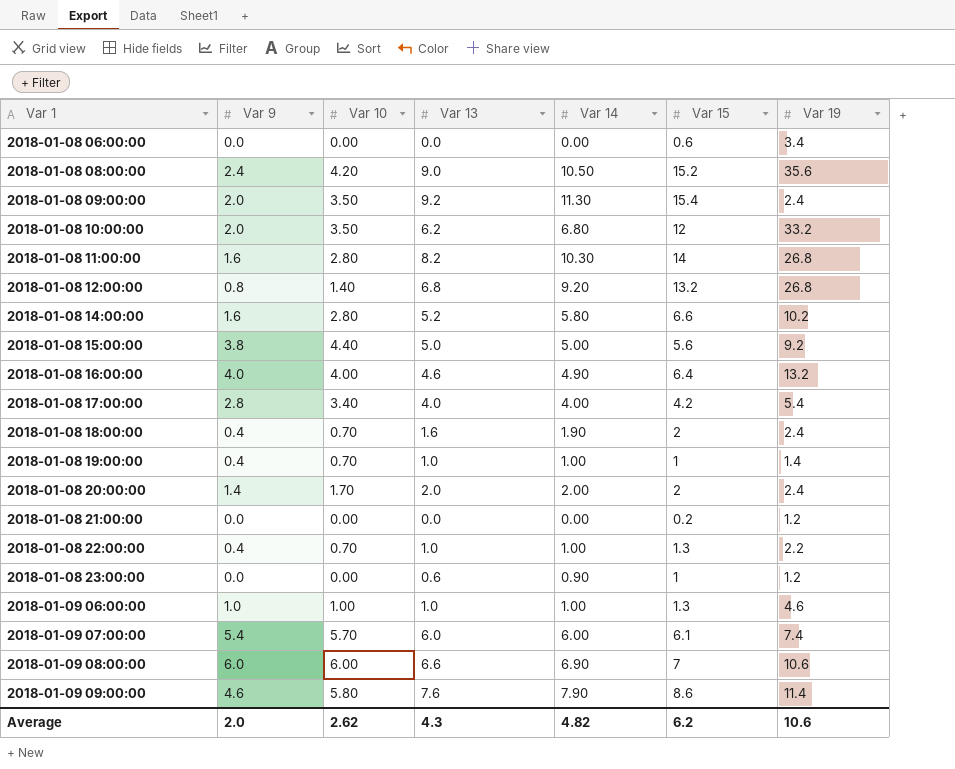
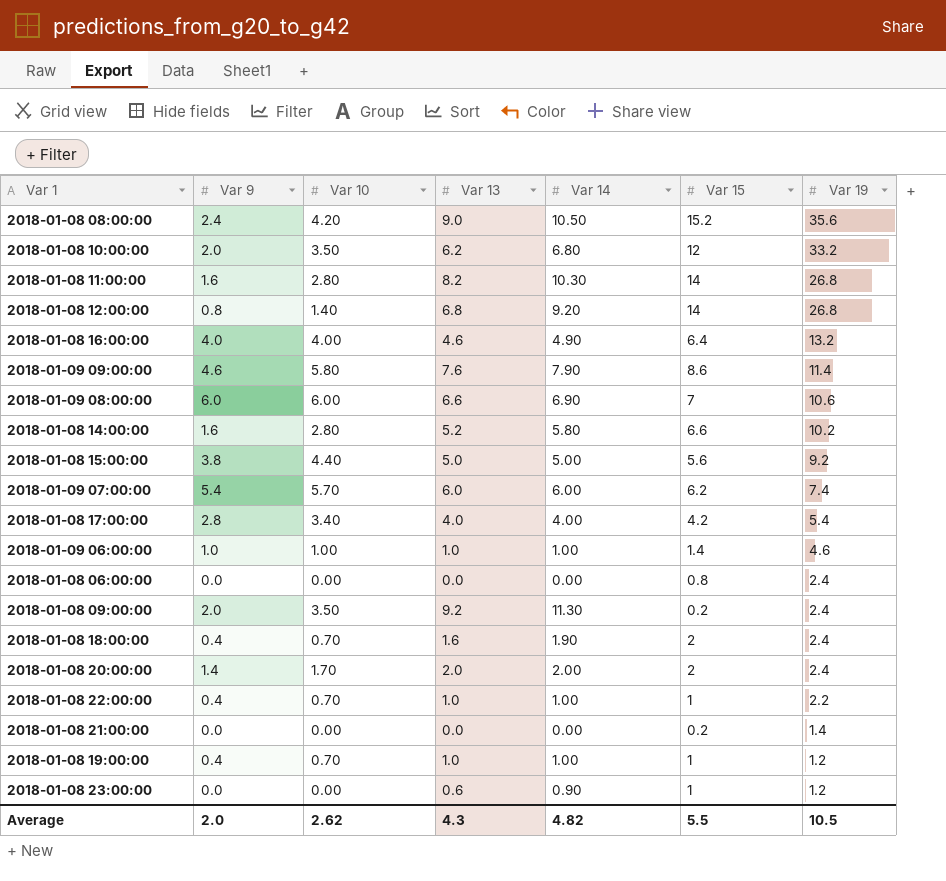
row order: Var 1 ascending -> Var 19 descending
2018-01-08 12:00:00 | Var 15: 13.2 -> 14
2018-01-09 07:00:00 | Var 15: 6.1 -> 6.2
2018-01-09 06:00:00 | Var 15: 1.3 -> 1.4
2018-01-08 06:00:00 | Var 15: 0.6 -> 0.8
2018-01-08 06:00:00 | Var 19: 3.4 -> 2.4
2018-01-08 09:00:00 | Var 15: 15.4 -> 0.2
2018-01-08 22:00:00 | Var 15: 1.3 -> 1
2018-01-08 21:00:00 | Var 19: 1.2 -> 1.4
2018-01-08 19:00:00 | Var 19: 1.4 -> 1.2
Average | Var 15: 6.2 -> 5.5
Average | Var 19: 10.6 -> 10.5

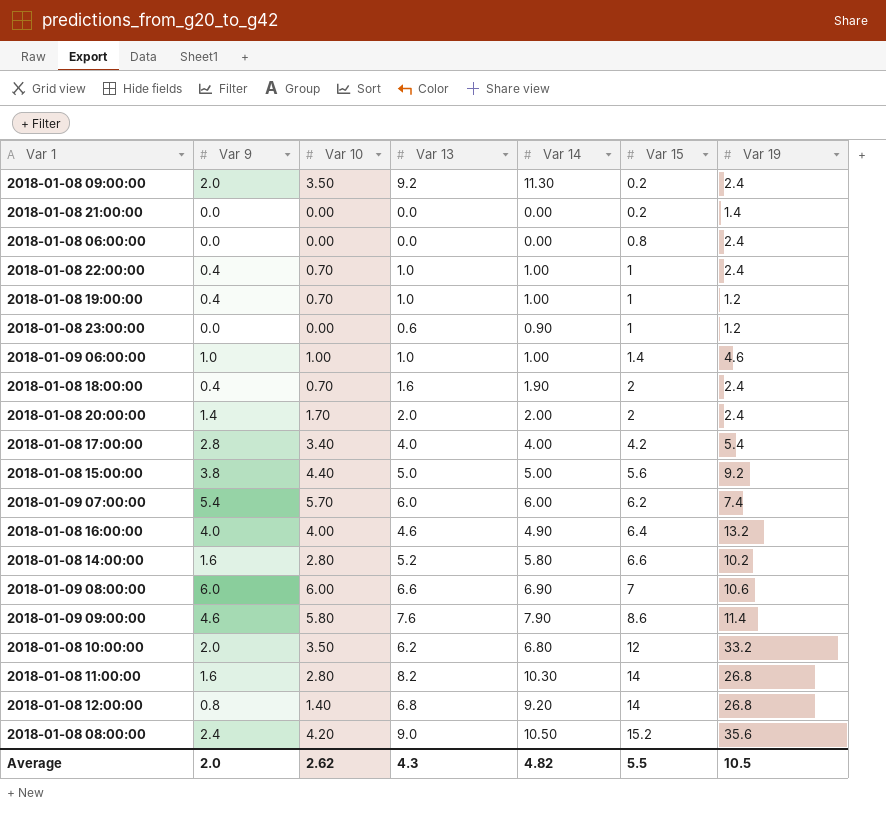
row order: Var 19 descending -> Var 15 ascending
2018-01-08 22:00:00 | Var 19: 2.2 -> 2.4

